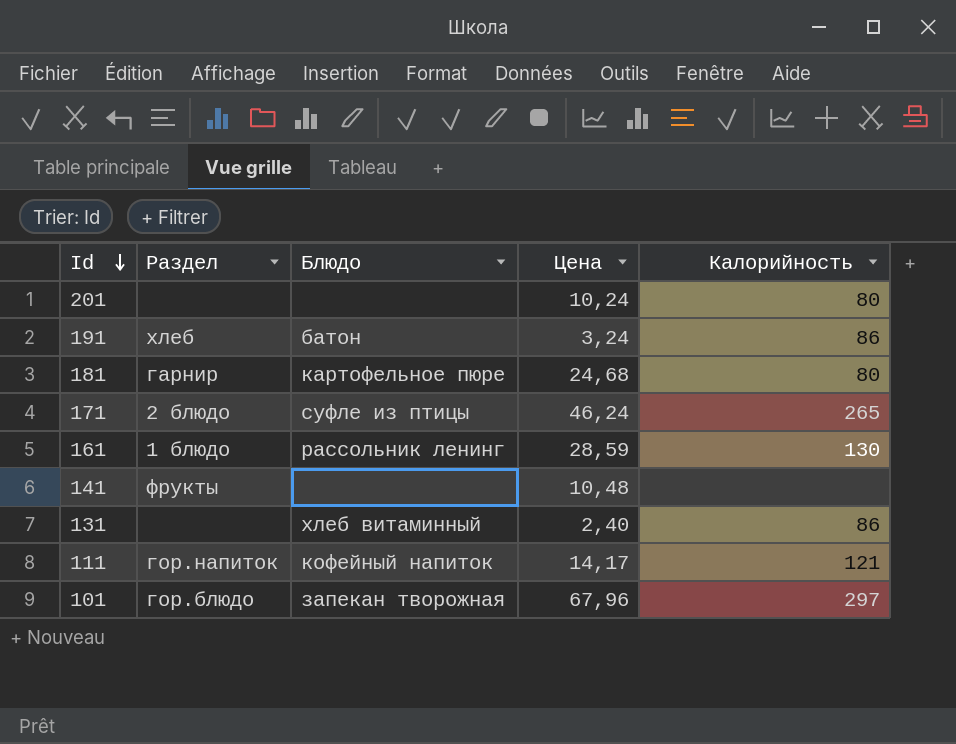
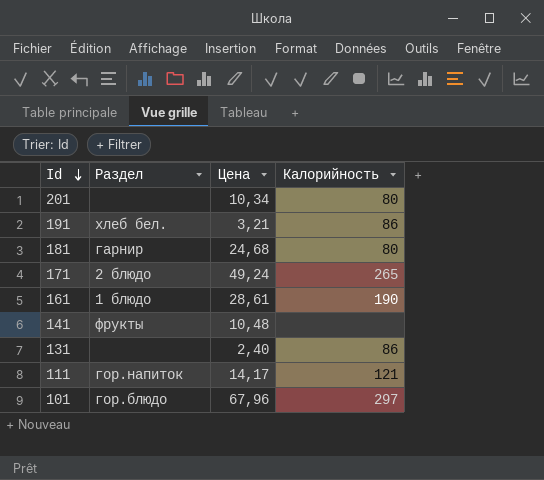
column Блюдо | position: 3 -> none
201 | Цена: 10,24 -> 10,34
191 | Раздел: хлеб -> хлеб бел.
191 | Цена: 3,24 -> 3,21
171 | Цена: 46,24 -> 49,24
161 | Цена: 28,59 -> 28,61
161 | Калорийность: 130 -> 190

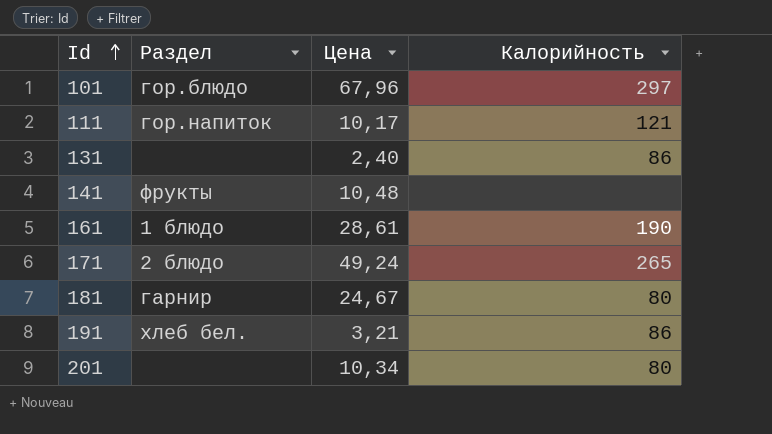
row order: Id descending -> Id ascending
111 | Цена: 14,17 -> 10,17
181 | Цена: 24,68 -> 24,67

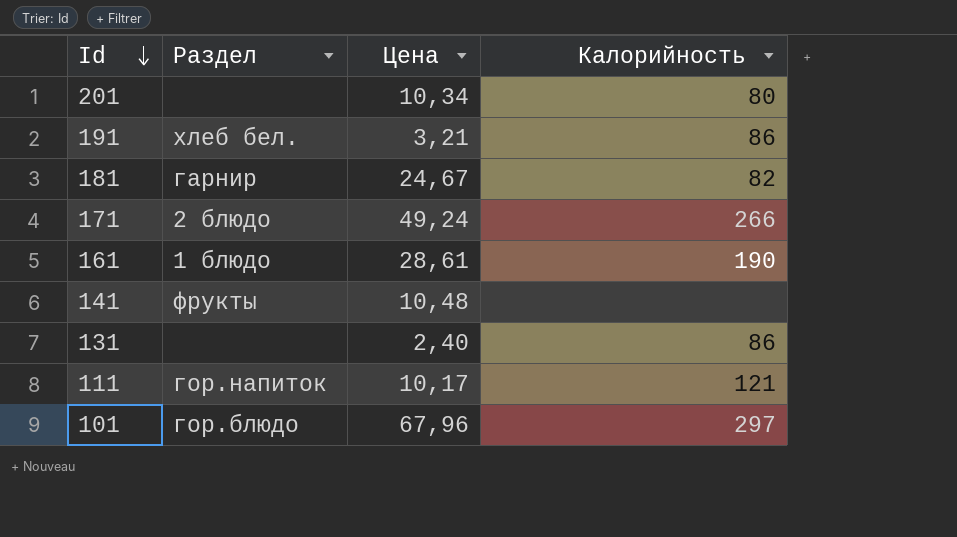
row order: Id ascending -> Id descending
181 | Калорийность: 80 -> 82
171 | Калорийность: 265 -> 266

